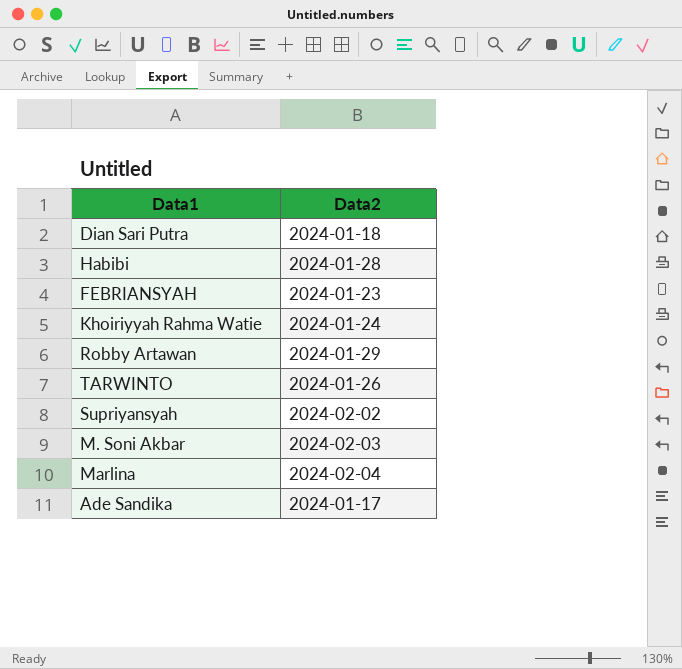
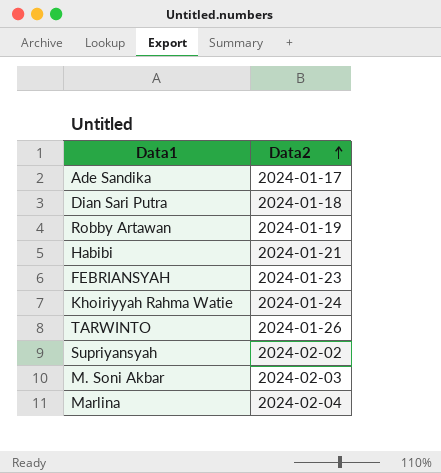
row order: none -> Data2 ascending
Robby Artawan | Data2: 2024-01-29 -> 2024-01-19
Habibi | Data2: 2024-01-28 -> 2024-01-21

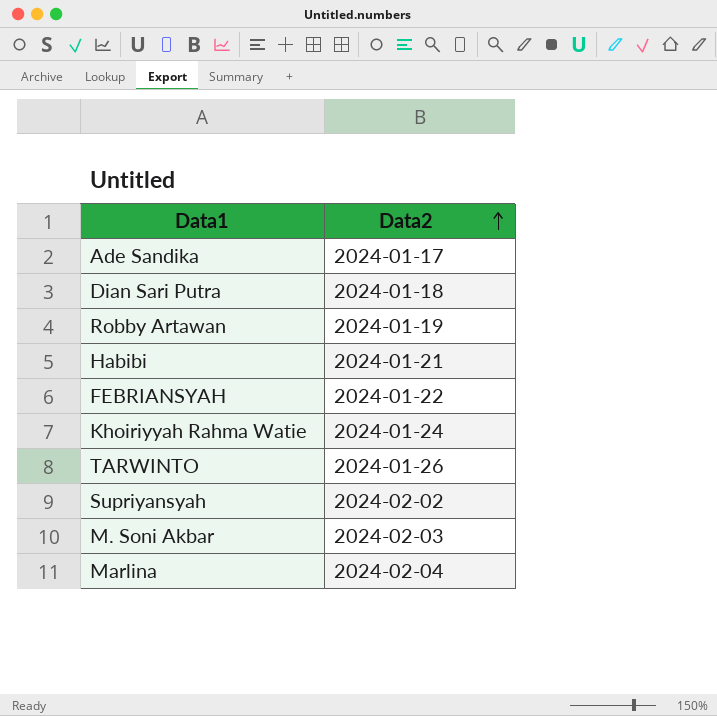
FEBRIANSYAH | Data2: 2024-01-23 -> 2024-01-22

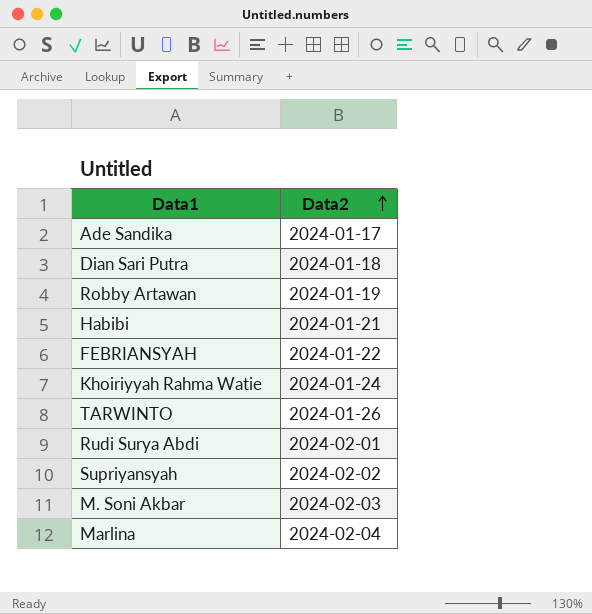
row Rudi Surya Abdi: none -> 2024-02-01

